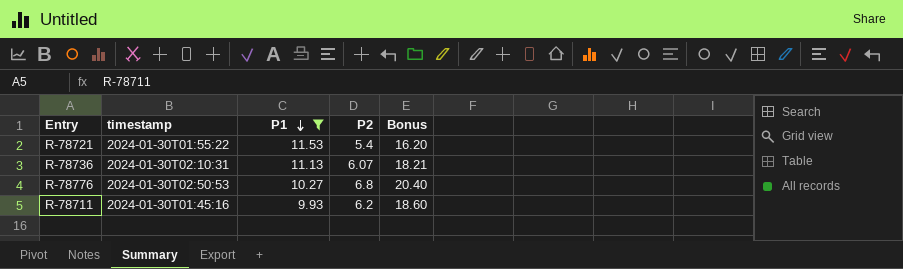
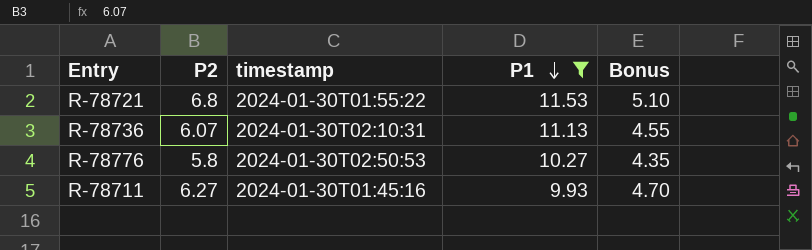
column P2 | position: 4 -> 2
column Bonus | formula: [P2] * 3 -> [P2] * 0.75
R-78721 | P2: 5.4 -> 6.8
R-78776 | P2: 6.8 -> 5.8
R-78711 | P2: 6.2 -> 6.27

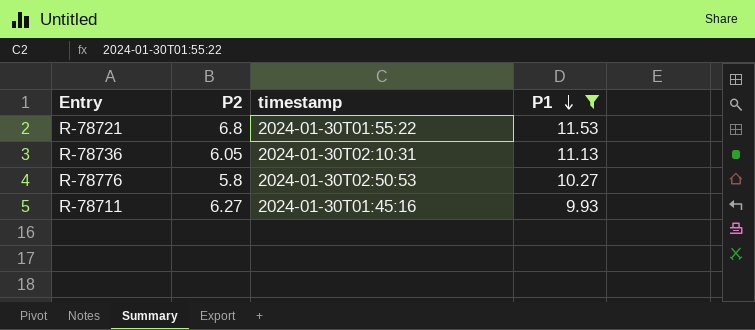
column Bonus | formula: [P2] * 0.75 -> none
R-78736 | P2: 6.07 -> 6.05

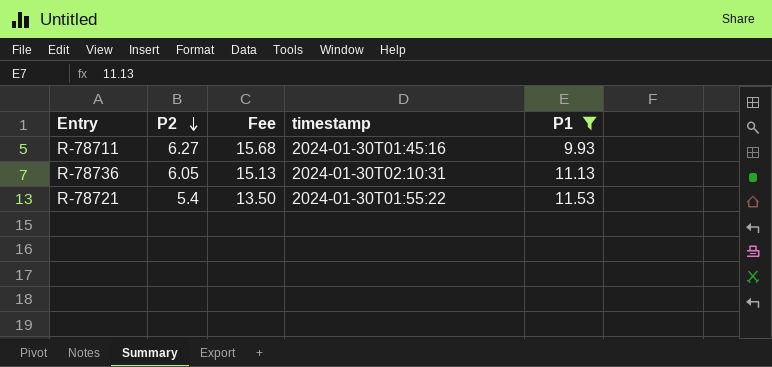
row order: P1 descending -> P2 descending
column Fee | formula: none -> [P2] * 2.5
row R-78776: 5.8 | 2024-01-30T02:50:53 | 10.27 -> none
R-78721 | P2: 6.8 -> 5.4

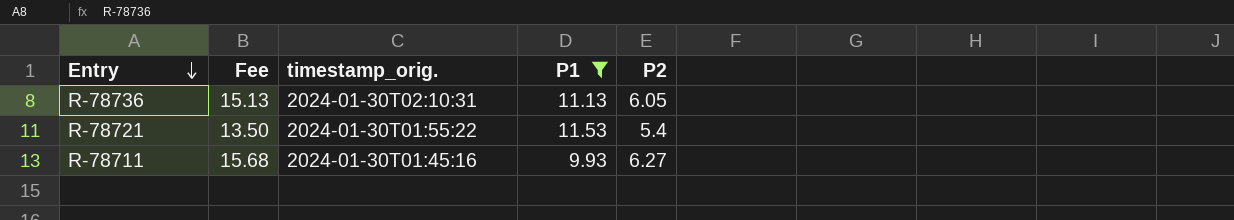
row order: P2 descending -> Entry descending
column name: timestamp -> timestamp_orig.
column P2 | position: 2 -> 5

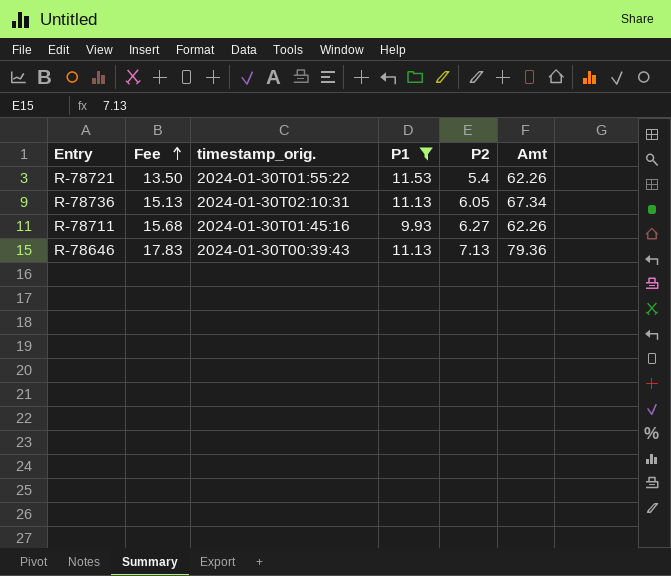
row order: Entry descending -> Fee ascending
column Amt | formula: none -> [P1] * [P2]
row R-78646: none -> 17.83 | 2024-01-30T00:39:43 | 11.13 | 7.13 | 79.36

